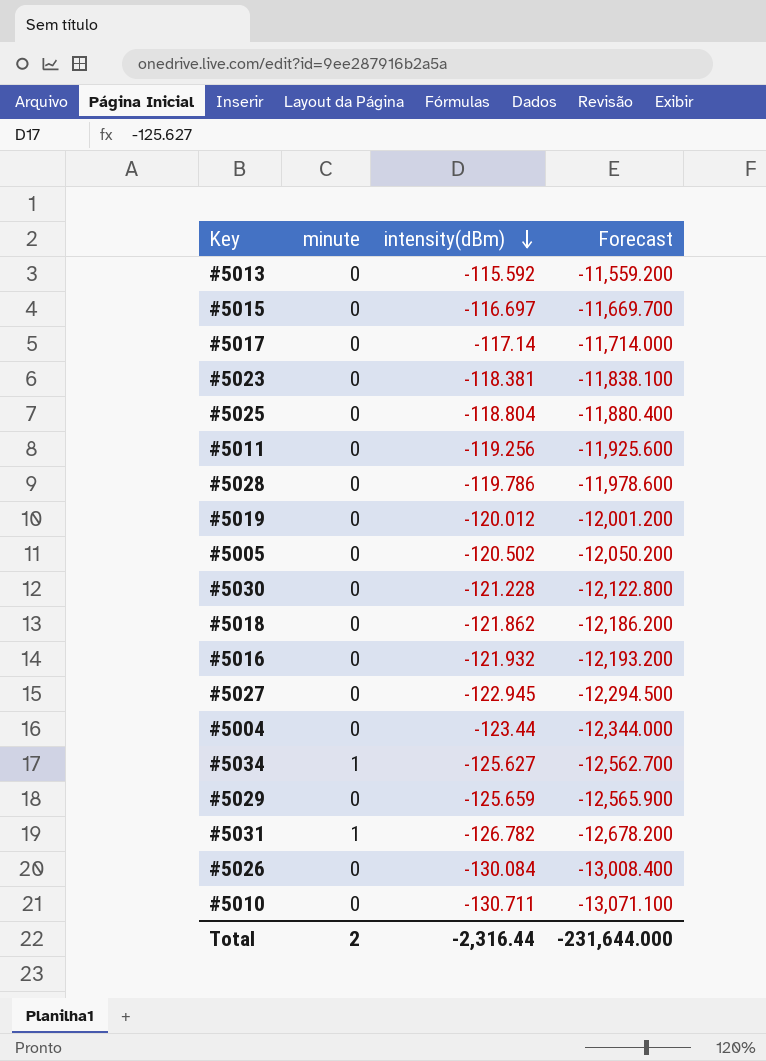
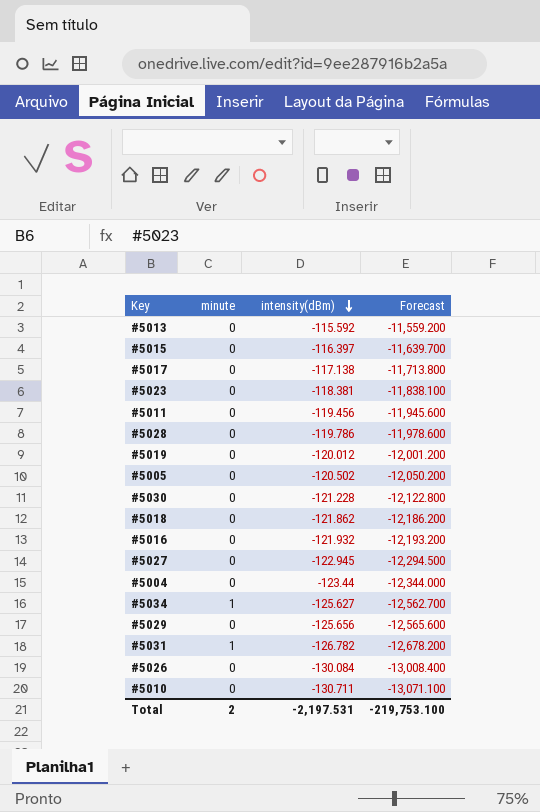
row #5025: 0 | -118.804 | -11,880.400 -> none
#5015 | intensity(dBm): -116.697 -> -116.397
#5015 | Forecast: -11,669.700 -> -11,639.700
#5017 | intensity(dBm): -117.14 -> -117.138
#5017 | Forecast: -11,714.000 -> -11,713.800
#5011 | intensity(dBm): -119.256 -> -119.456
#5011 | Forecast: -11,925.600 -> -11,945.600
#5029 | intensity(dBm): -125.659 -> -125.656
#5029 | Forecast: -12,565.900 -> -12,565.600
Total | intensity(dBm): -2,316.44 -> -2,197.531
Total | Forecast: -231,644.000 -> -219,753.100

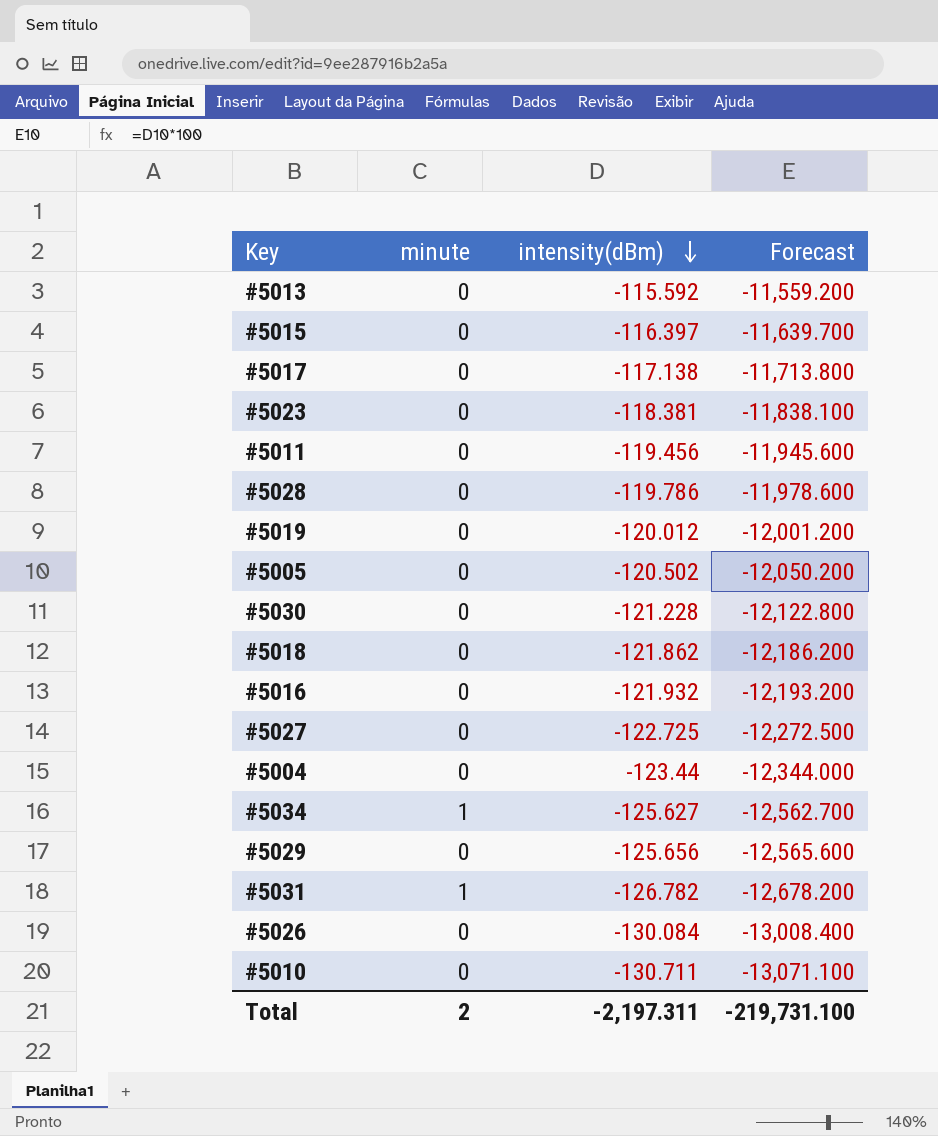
#5027 | intensity(dBm): -122.945 -> -122.725
#5027 | Forecast: -12,294.500 -> -12,272.500
Total | intensity(dBm): -2,197.531 -> -2,197.311
Total | Forecast: -219,753.100 -> -219,731.100

